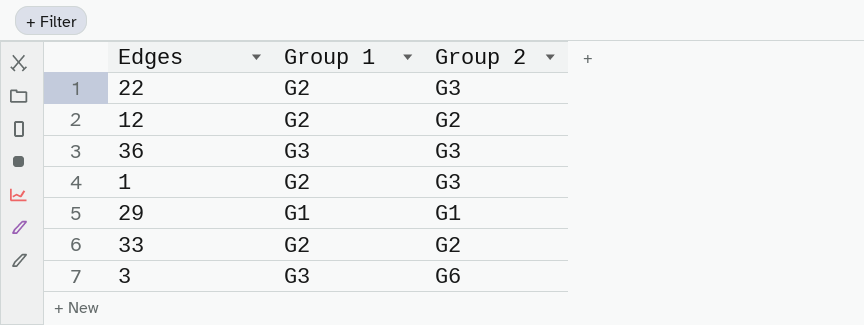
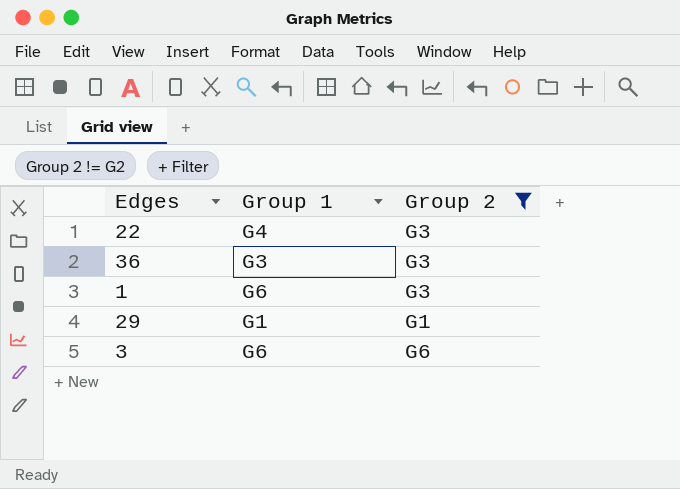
filter: none -> Group 2 != G2
22 | Group 1: G2 -> G4
1 | Group 1: G2 -> G6
3 | Group 1: G3 -> G6

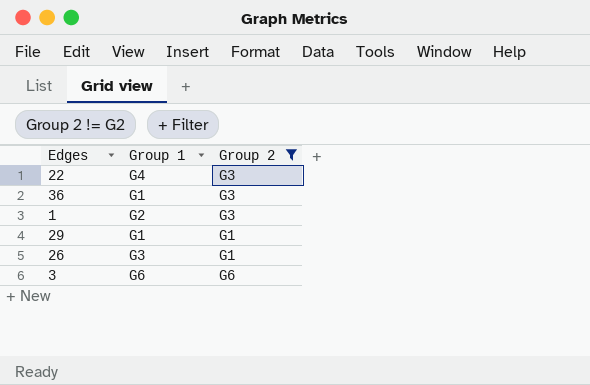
36 | Group 1: G3 -> G1
1 | Group 1: G6 -> G2
row 26: none -> G3 | G1

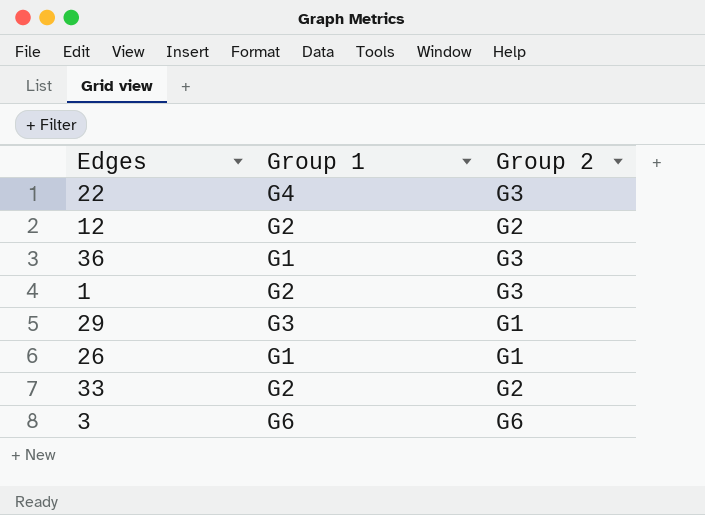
filter: Group 2 != G2 -> none
29 | Group 1: G1 -> G3
26 | Group 1: G3 -> G1

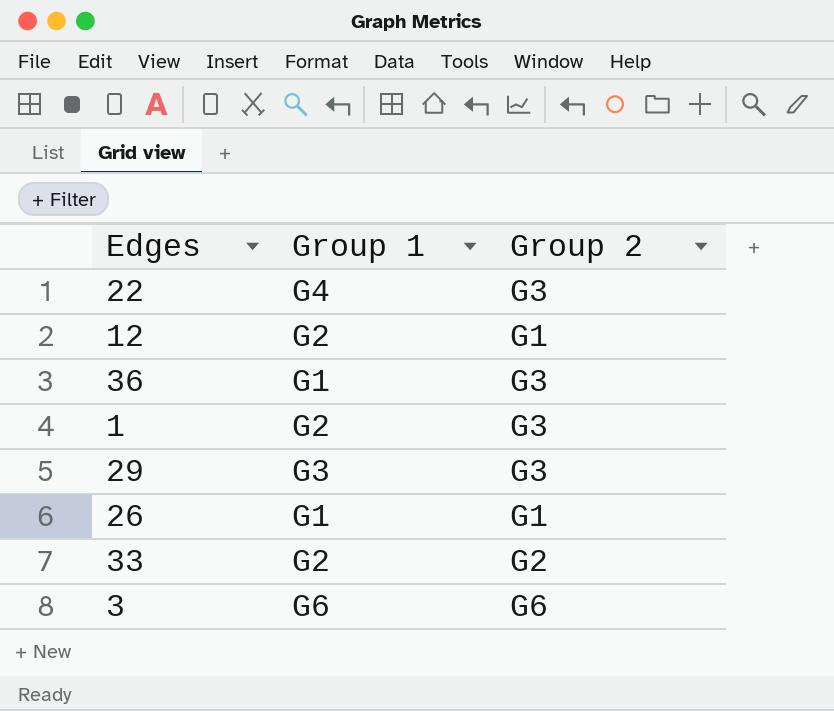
12 | Group 2: G2 -> G1
29 | Group 2: G1 -> G3

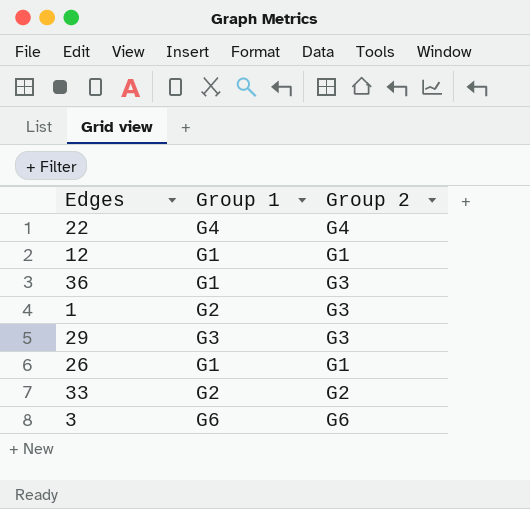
22 | Group 2: G3 -> G4
12 | Group 1: G2 -> G1

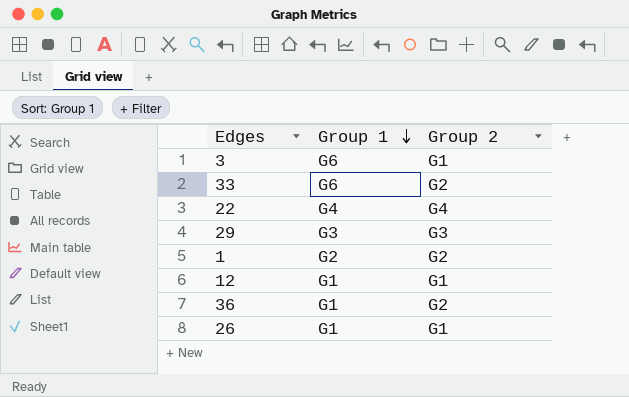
row order: none -> Group 1 descending
3 | Group 2: G6 -> G1
33 | Group 1: G2 -> G6
1 | Group 2: G3 -> G2
36 | Group 2: G3 -> G2

